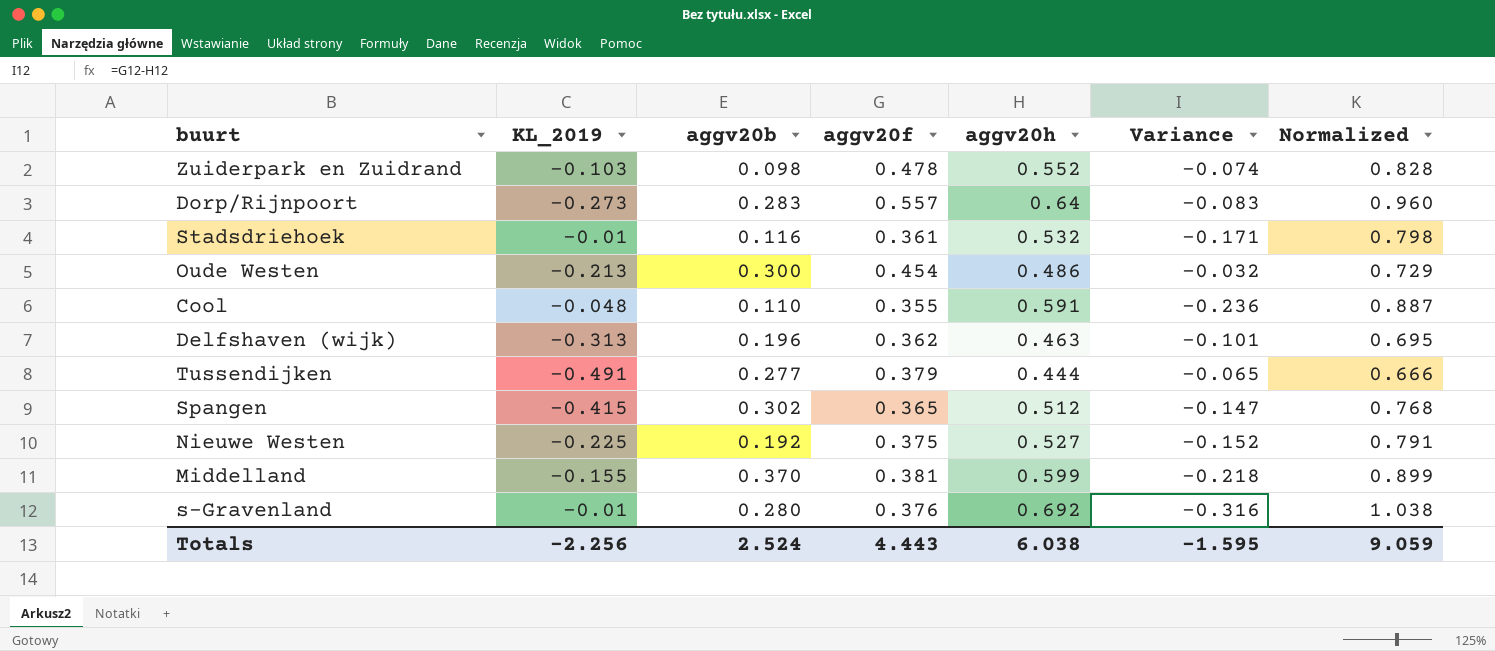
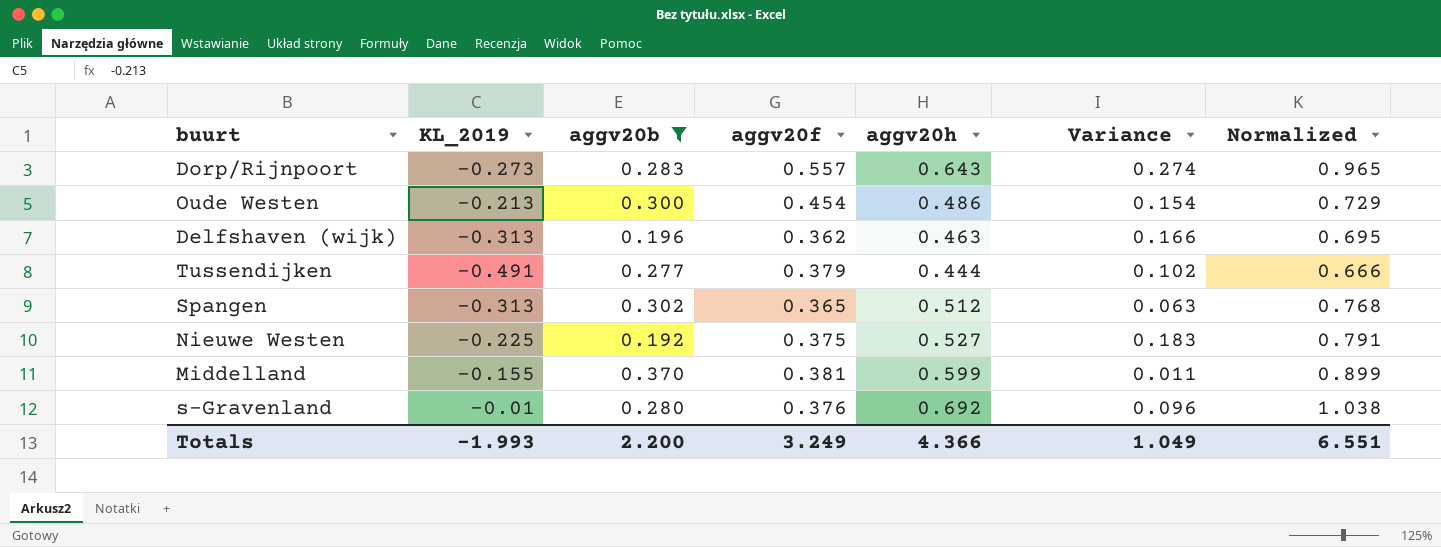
filter: none -> aggv20b >= 0.192
column Variance | formula: [aggv20f] - [aggv20h] -> [aggv20f] - [aggv20b]
Dorp/Rijnpoort | aggv20h: 0.64 -> 0.643
Dorp/Rijnpoort | Normalized: 0.960 -> 0.965
Spangen | KL_2019: -0.415 -> -0.313
Totals | KL_2019: -2.256 -> -1.993
Totals | aggv20b: 2.524 -> 2.200
Totals | aggv20f: 4.443 -> 3.249
Totals | aggv20h: 6.038 -> 4.366
Totals | Variance: -1.595 -> 1.049
Totals | Normalized: 9.059 -> 6.551

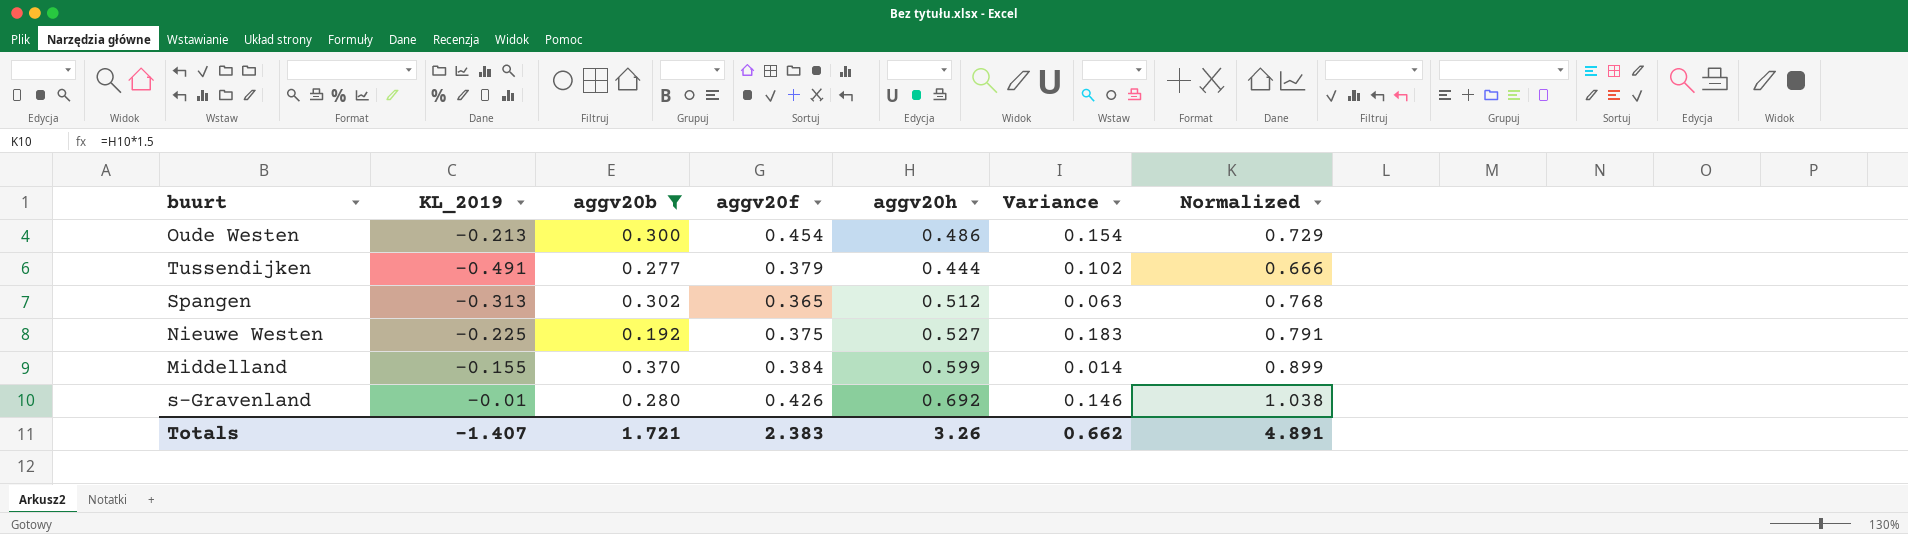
row Dorp/Rijnpoort: -0.273 | 0.283 | 0.557 | 0.643 | 0.274 | 0.965 -> none
row Delfshaven (wijk): -0.313 | 0.196 | 0.362 | 0.463 | 0.166 | 0.695 -> none
Middelland | aggv20f: 0.381 -> 0.384
Middelland | Variance: 0.011 -> 0.014
s-Gravenland | aggv20f: 0.376 -> 0.426
s-Gravenland | Variance: 0.096 -> 0.146
Totals | KL_2019: -1.993 -> -1.407
Totals | aggv20b: 2.200 -> 1.721
Totals | aggv20f: 3.249 -> 2.383
Totals | aggv20h: 4.366 -> 3.26
Totals | Variance: 1.049 -> 0.662
Totals | Normalized: 6.551 -> 4.891

